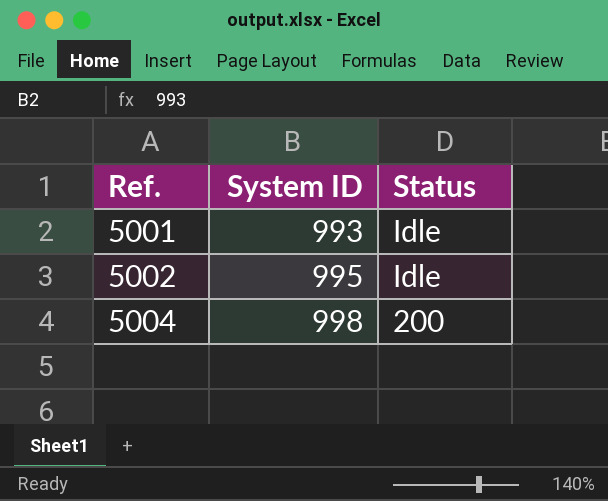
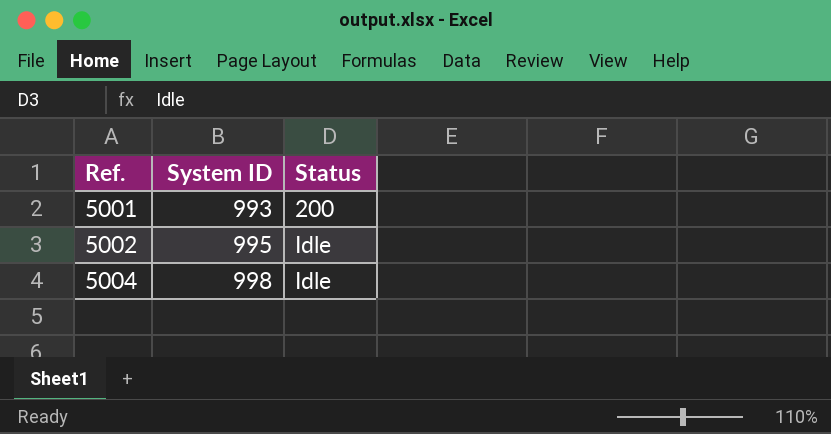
5001 | Status: Idle -> 200
5004 | Status: 200 -> Idle

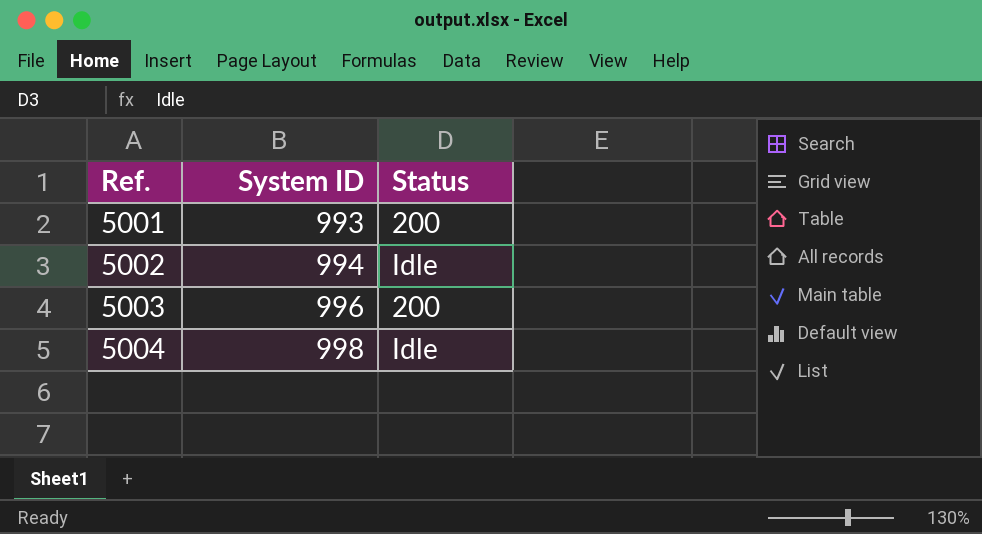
5002 | System ID: 995 -> 994
row 5003: none -> 996 | 200

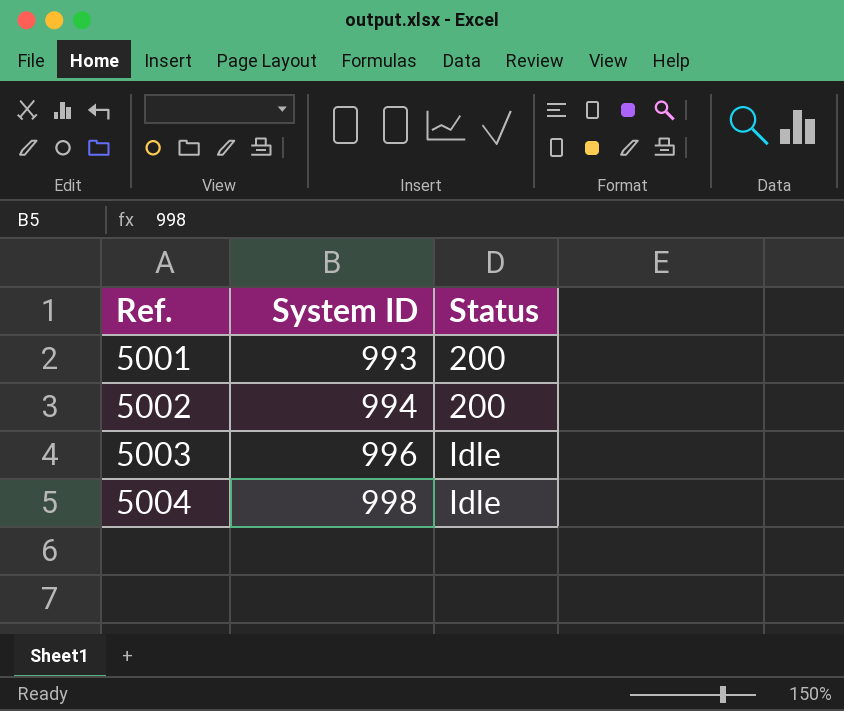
5002 | Status: Idle -> 200
5003 | Status: 200 -> Idle

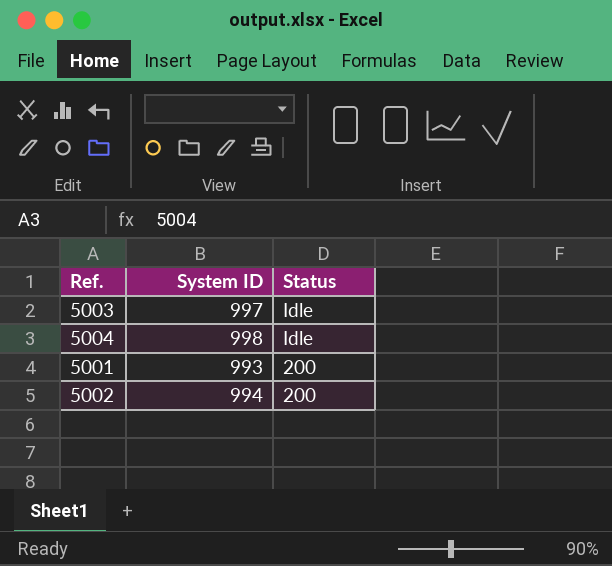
row order: Ref. ascending -> Status descending
5003 | System ID: 996 -> 997

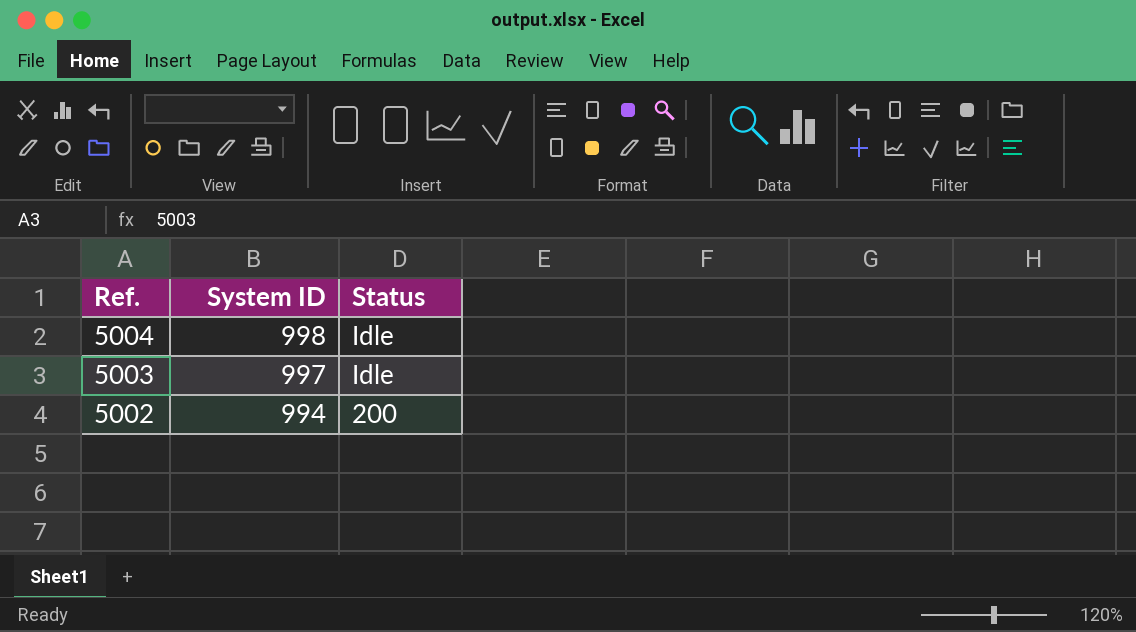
row order: Status descending -> Ref. descending
row 5001: 993 | 200 -> none

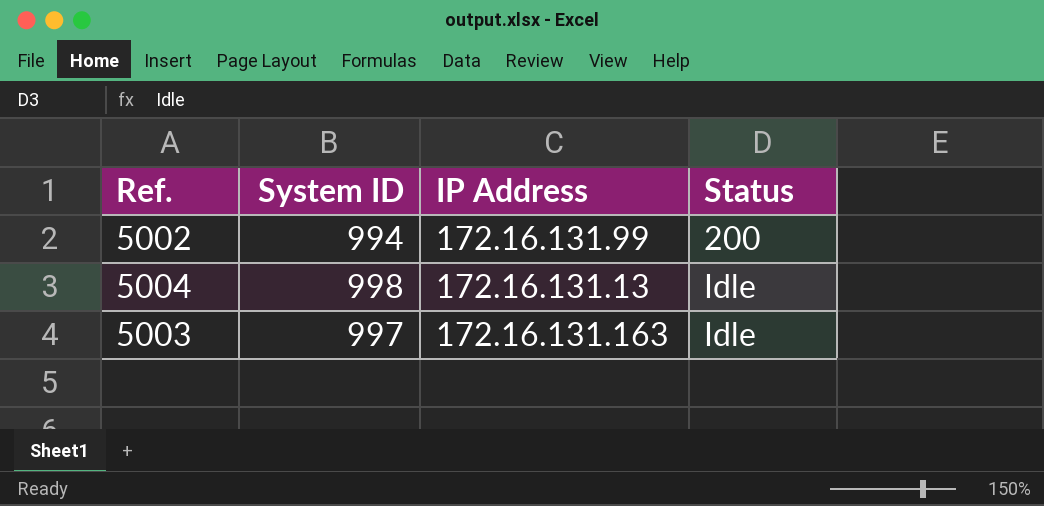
row order: Ref. descending -> Status ascending
column IP Address | position: none -> 3

